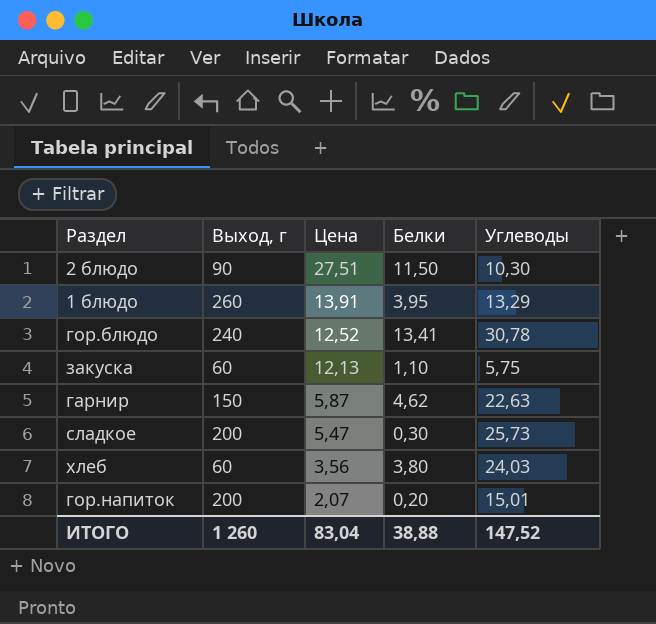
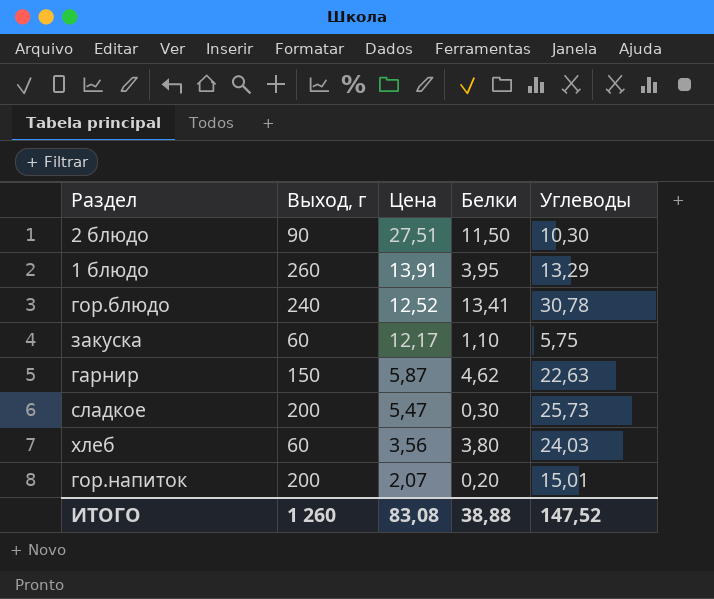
закуска | Цена: 12,13 -> 12,17
ИТОГО | Цена: 83,04 -> 83,08

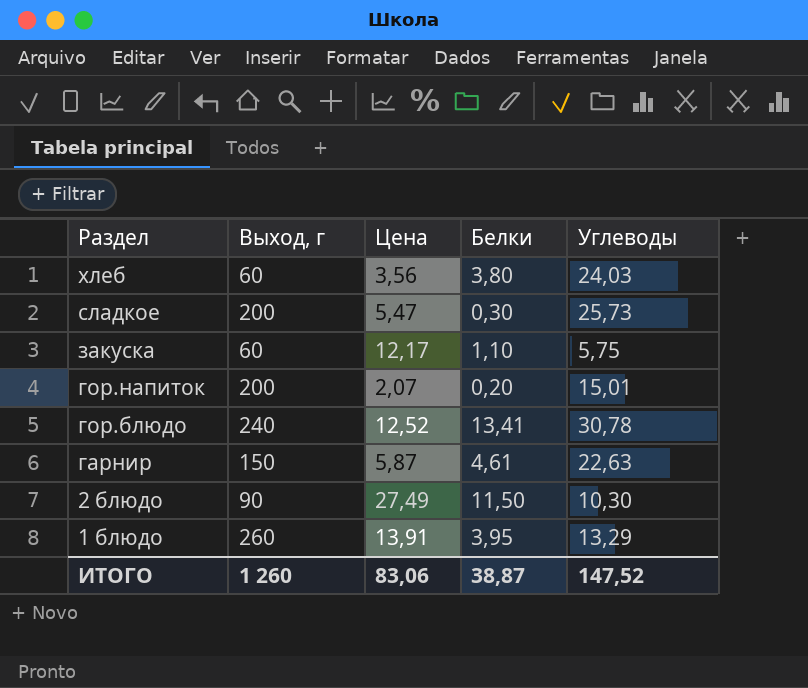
row order: Цена descending -> Раздел descending
гарнир | Белки: 4,62 -> 4,61
2 блюдо | Цена: 27,51 -> 27,49
ИТОГО | Цена: 83,08 -> 83,06
ИТОГО | Белки: 38,88 -> 38,87

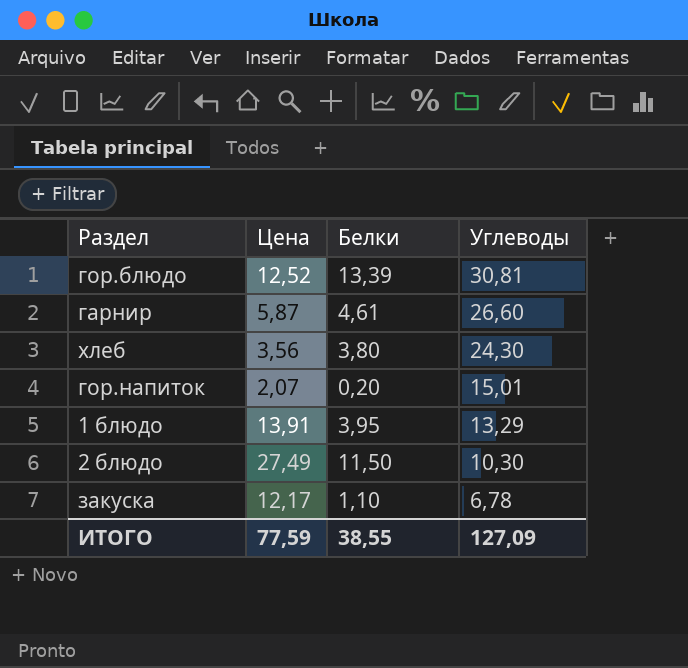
row order: Раздел descending -> Углеводы descending
column Выход, г | position: 2 -> none
row сладкое: 200 | 5,47 | 0,30 | 25,73 -> none
гор.блюдо | Белки: 13,41 -> 13,39
гор.блюдо | Углеводы: 30,78 -> 30,81
гарнир | Углеводы: 22,63 -> 26,60
хлеб | Углеводы: 24,03 -> 24,30
закуска | Углеводы: 5,75 -> 6,78
ИТОГО | Цена: 83,06 -> 77,59
ИТОГО | Белки: 38,87 -> 38,55
ИТОГО | Углеводы: 147,52 -> 127,09

